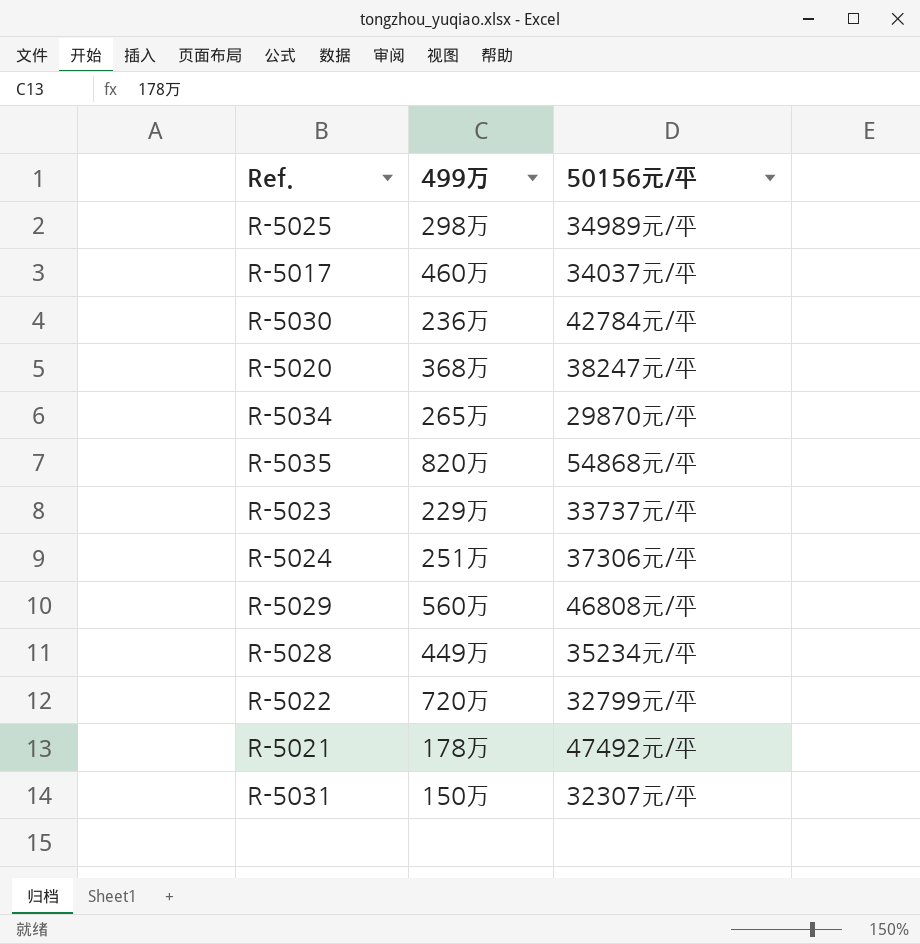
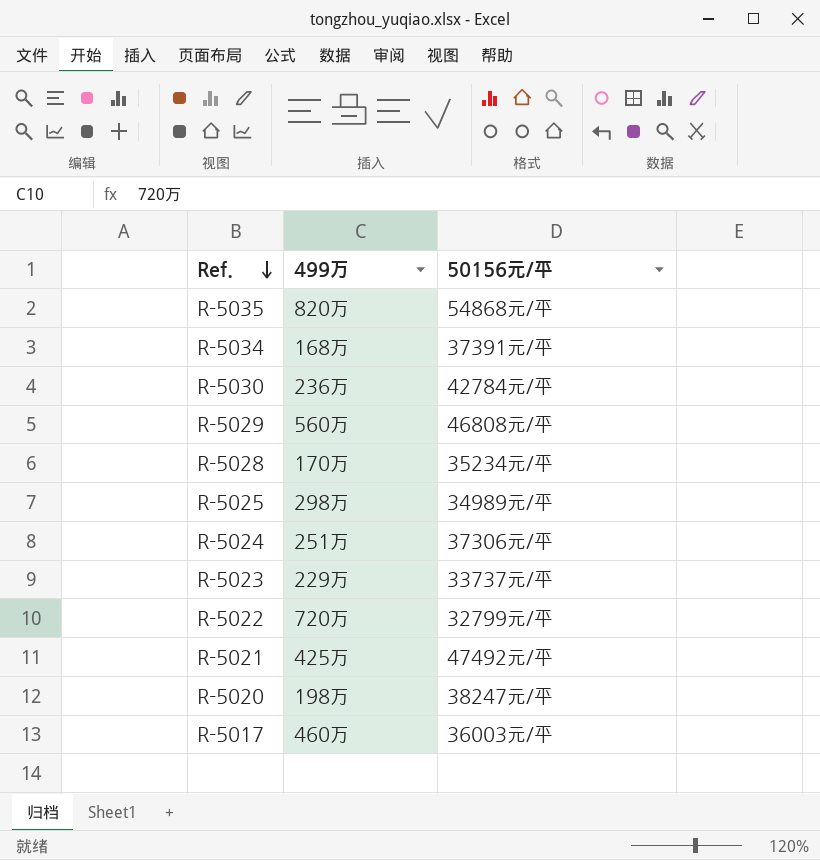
row order: none -> Ref. descending
row R-5031: 150万 | 32307元/平 -> none
R-5034 | 499万: 265万 -> 168万
R-5034 | 50156元/平: 29870元/平 -> 37391元/平
R-5028 | 499万: 449万 -> 170万
R-5021 | 499万: 178万 -> 425万
R-5020 | 499万: 368万 -> 198万
R-5017 | 50156元/平: 34037元/平 -> 36003元/平

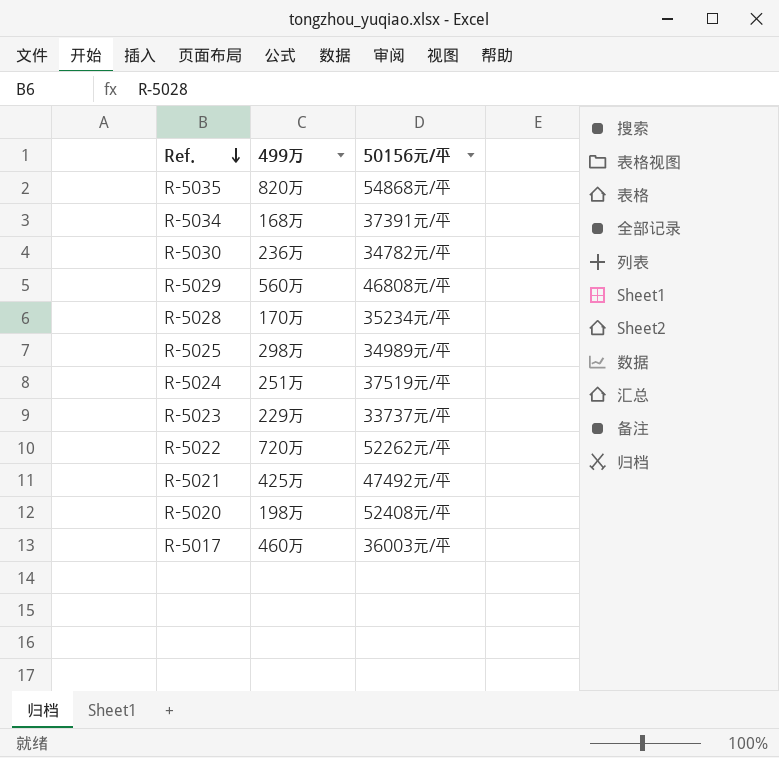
R-5030 | 50156元/平: 42784元/平 -> 34782元/平
R-5024 | 50156元/平: 37306元/平 -> 37519元/平
R-5022 | 50156元/平: 32799元/平 -> 52262元/平
R-5020 | 50156元/平: 38247元/平 -> 52408元/平

